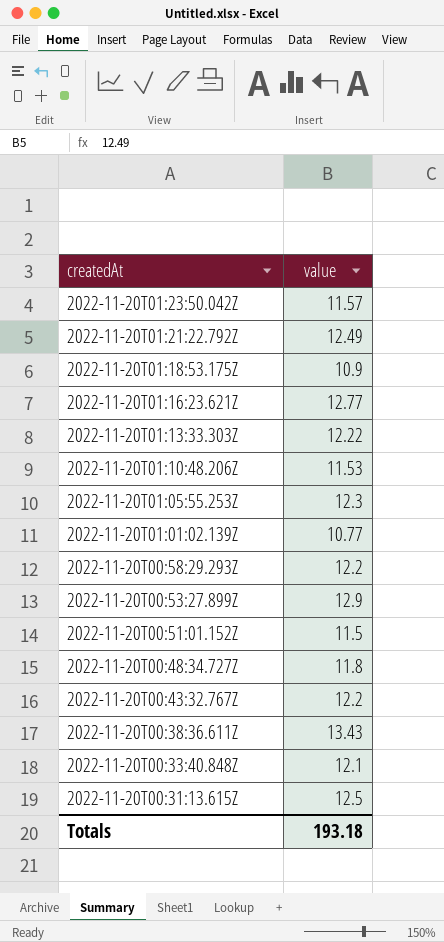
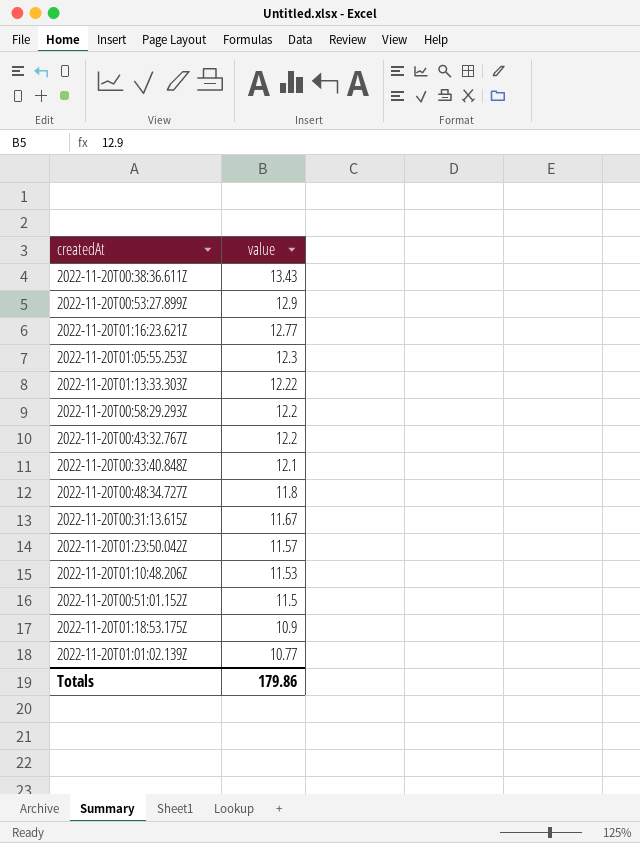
row order: createdAt descending -> value descending
row 2022-11-20T01:21:22.792Z: 12.49 -> none
2022-11-20T00:31:13.615Z | value: 12.5 -> 11.67
Totals | value: 193.18 -> 179.86

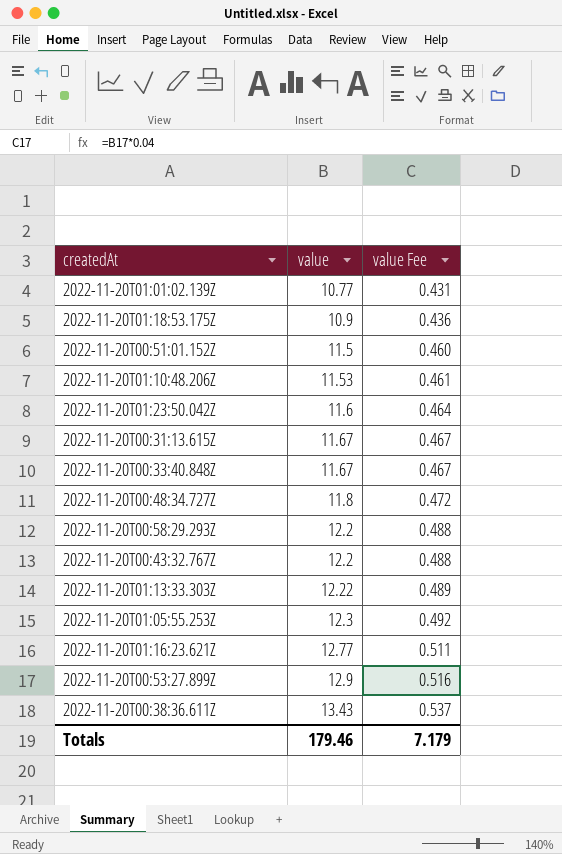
row order: value descending -> value ascending
column value Fee | formula: none -> [value] * 0.04
2022-11-20T01:23:50.042Z | value: 11.57 -> 11.6
2022-11-20T00:33:40.848Z | value: 12.1 -> 11.67
Totals | value: 179.86 -> 179.46

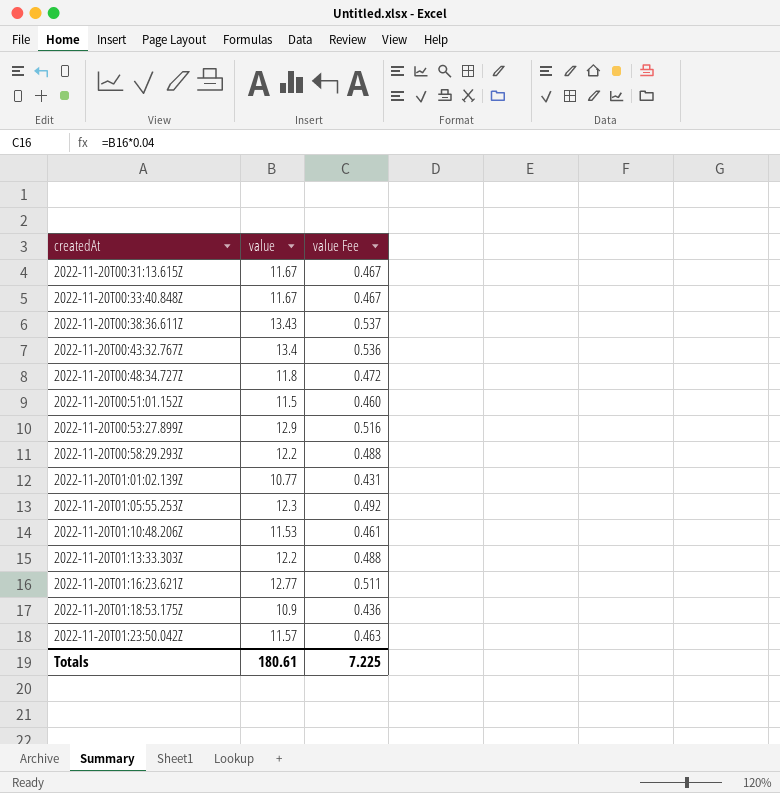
row order: value ascending -> createdAt ascending
2022-11-20T00:43:32.767Z | value: 12.2 -> 13.4
2022-11-20T00:43:32.767Z | value Fee: 0.488 -> 0.536
2022-11-20T01:13:33.303Z | value: 12.22 -> 12.2
2022-11-20T01:13:33.303Z | value Fee: 0.489 -> 0.488
2022-11-20T01:23:50.042Z | value: 11.6 -> 11.57
2022-11-20T01:23:50.042Z | value Fee: 0.464 -> 0.463
Totals | value: 179.46 -> 180.61
Totals | value Fee: 7.179 -> 7.225

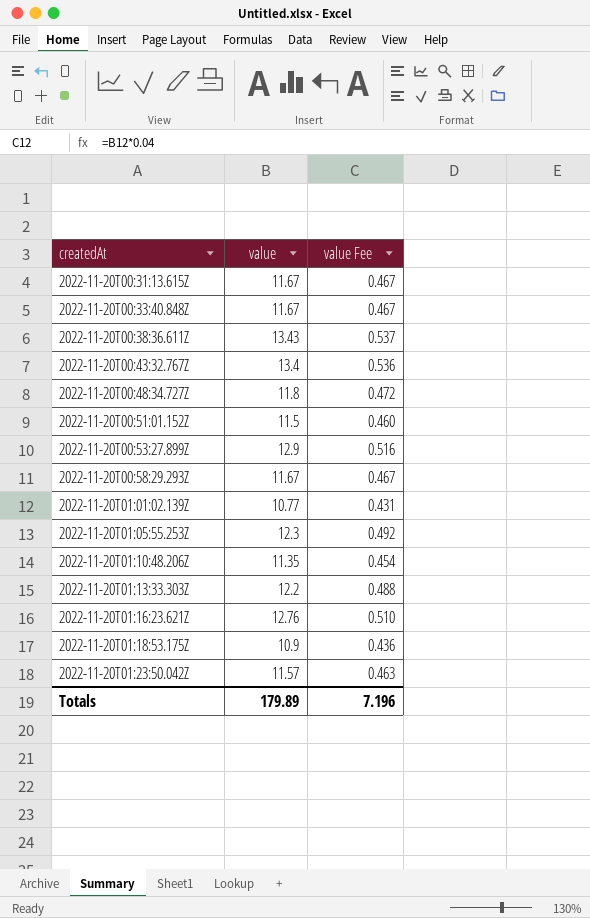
2022-11-20T00:58:29.293Z | value: 12.2 -> 11.67
2022-11-20T00:58:29.293Z | value Fee: 0.488 -> 0.467
2022-11-20T01:10:48.206Z | value: 11.53 -> 11.35
2022-11-20T01:10:48.206Z | value Fee: 0.461 -> 0.454
2022-11-20T01:16:23.621Z | value: 12.77 -> 12.76
2022-11-20T01:16:23.621Z | value Fee: 0.511 -> 0.510
Totals | value: 180.61 -> 179.89
Totals | value Fee: 7.225 -> 7.196

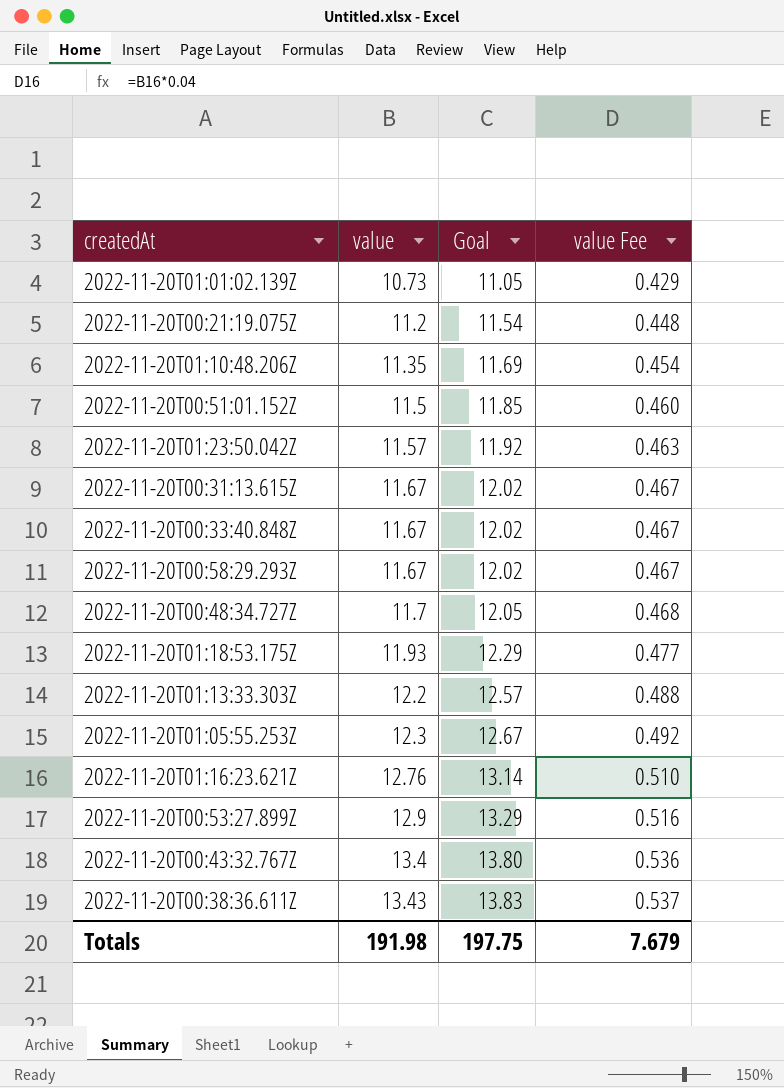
row order: createdAt ascending -> value ascending
column Goal | formula: none -> [value] * 1.03
2022-11-20T01:01:02.139Z | value: 10.77 -> 10.73
2022-11-20T01:01:02.139Z | value Fee: 0.431 -> 0.429
row 2022-11-20T00:21:19.075Z: none -> 11.2 | 11.54 | 0.448
2022-11-20T00:48:34.727Z | value: 11.8 -> 11.7
2022-11-20T00:48:34.727Z | value Fee: 0.472 -> 0.468
2022-11-20T01:18:53.175Z | value: 10.9 -> 11.93
2022-11-20T01:18:53.175Z | value Fee: 0.436 -> 0.477
Totals | value: 179.89 -> 191.98
Totals | value Fee: 7.196 -> 7.679

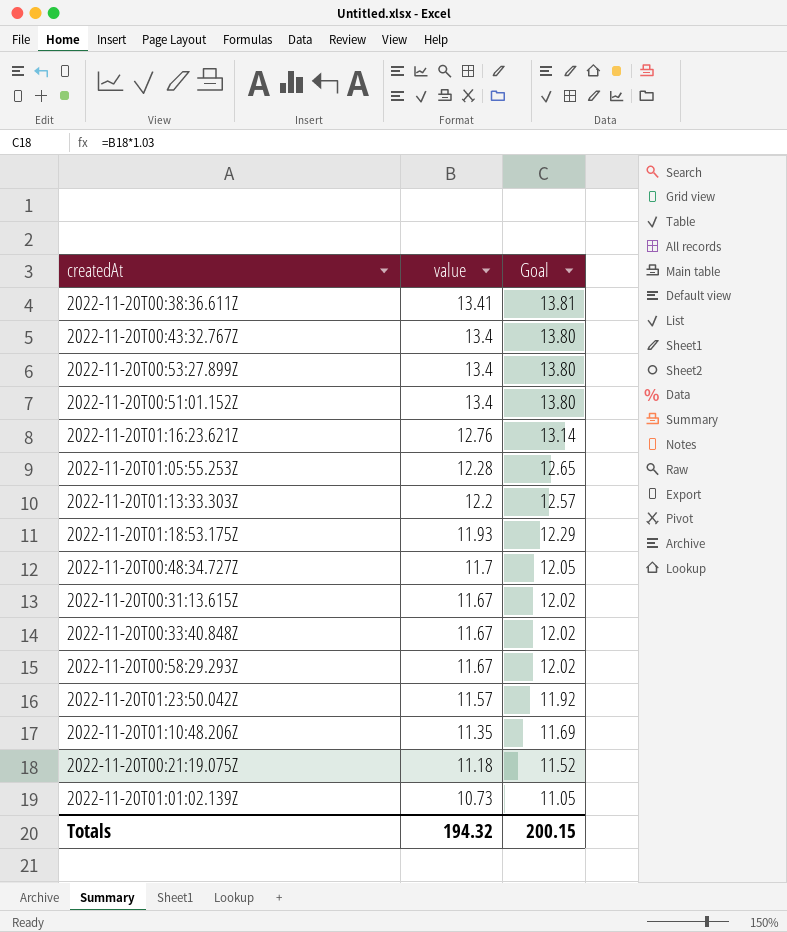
row order: value ascending -> value descending
column value Fee | formula: [value] * 0.04 -> none
2022-11-20T00:38:36.611Z | value: 13.43 -> 13.41
2022-11-20T00:38:36.611Z | Goal: 13.83 -> 13.81
2022-11-20T00:53:27.899Z | value: 12.9 -> 13.4
2022-11-20T00:53:27.899Z | Goal: 13.29 -> 13.80
2022-11-20T00:51:01.152Z | value: 11.5 -> 13.4
2022-11-20T00:51:01.152Z | Goal: 11.85 -> 13.80
2022-11-20T01:05:55.253Z | value: 12.3 -> 12.28
2022-11-20T01:05:55.253Z | Goal: 12.67 -> 12.65
2022-11-20T00:21:19.075Z | value: 11.2 -> 11.18
2022-11-20T00:21:19.075Z | Goal: 11.54 -> 11.52
Totals | value: 191.98 -> 194.32
Totals | Goal: 197.75 -> 200.15

